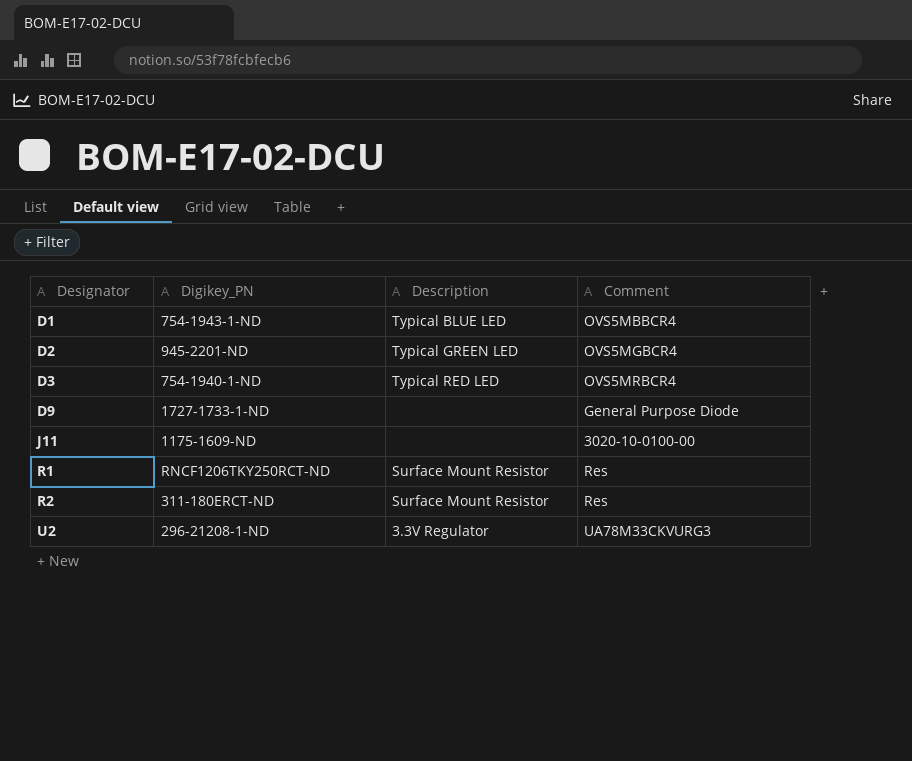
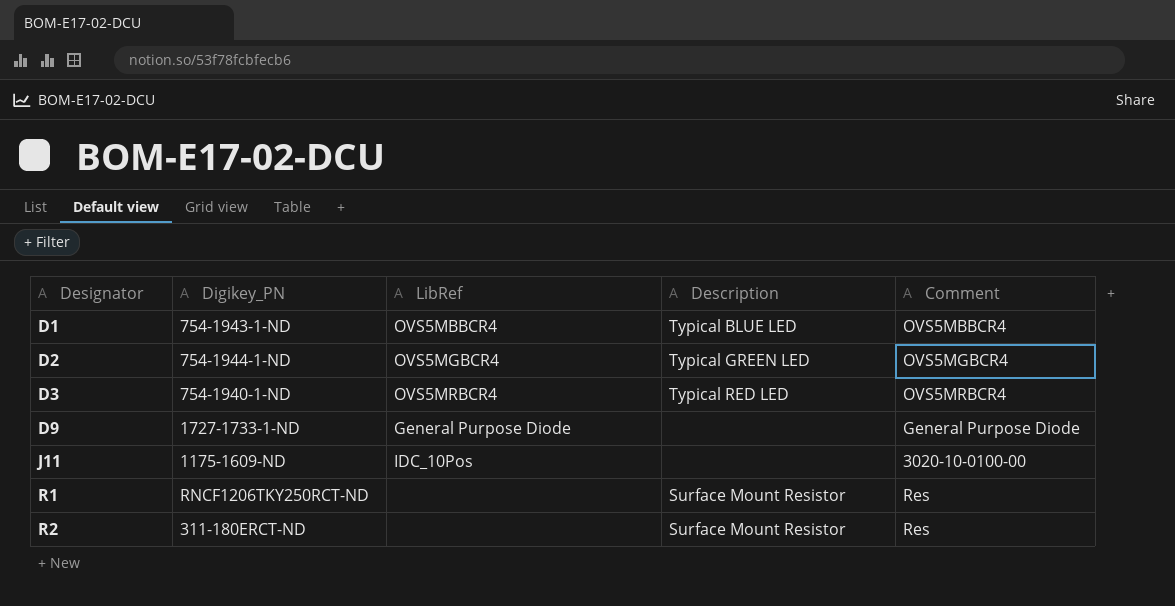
column LibRef | position: none -> 3
row U2: 296-21208-1-ND | 3.3V Regulator | UA78M33CKVURG3 -> none
D2 | Digikey_PN: 945-2201-ND -> 754-1944-1-ND

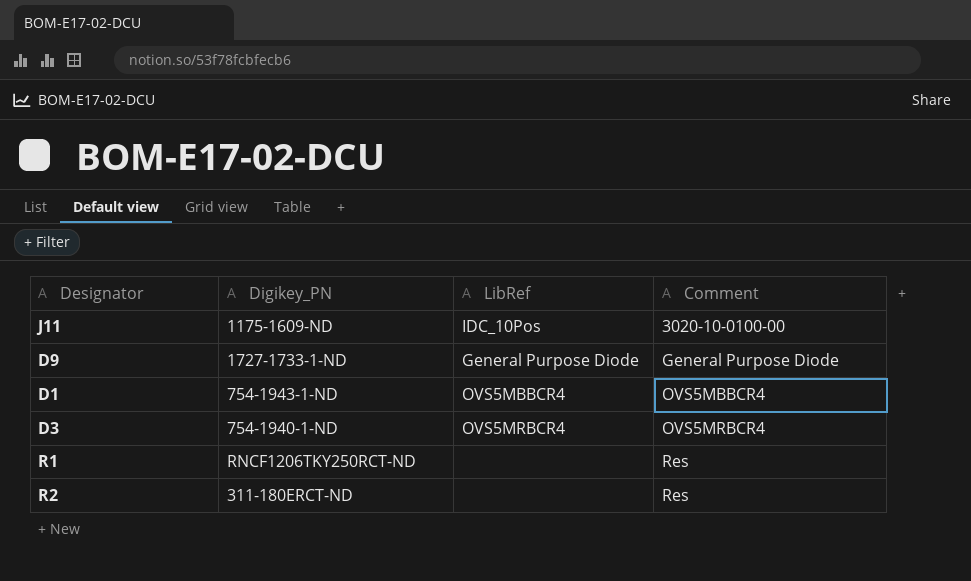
row order: Designator ascending -> Comment ascending
column Description | position: 4 -> none
row D2: 754-1944-1-ND | OVS5MGBCR4 | Typical GREEN LED | OVS5MGBCR4 -> none

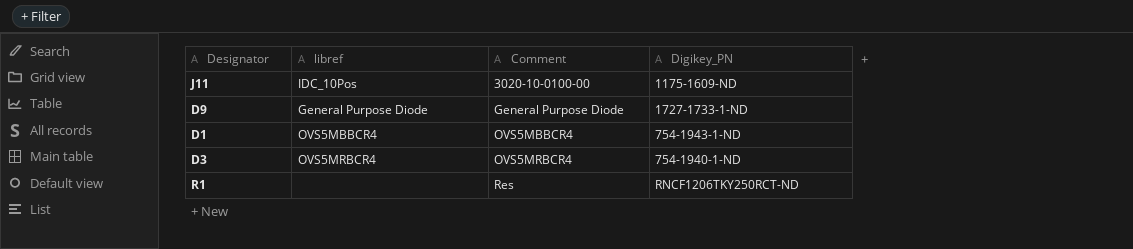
column name: LibRef -> libref
column Digikey_PN | position: 2 -> 4
row R2: 311-180ERCT-ND | none | Res -> none

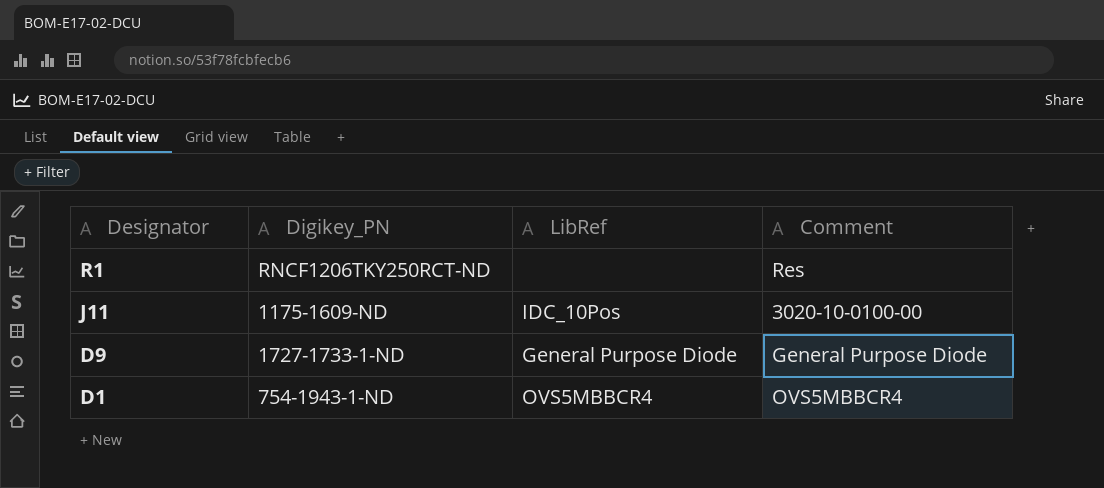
row order: Comment ascending -> Designator descending
column Digikey_PN | position: 4 -> 2
column name: libref -> LibRef
row D3: OVS5MRBCR4 | OVS5MRBCR4 | 754-1940-1-ND -> none

